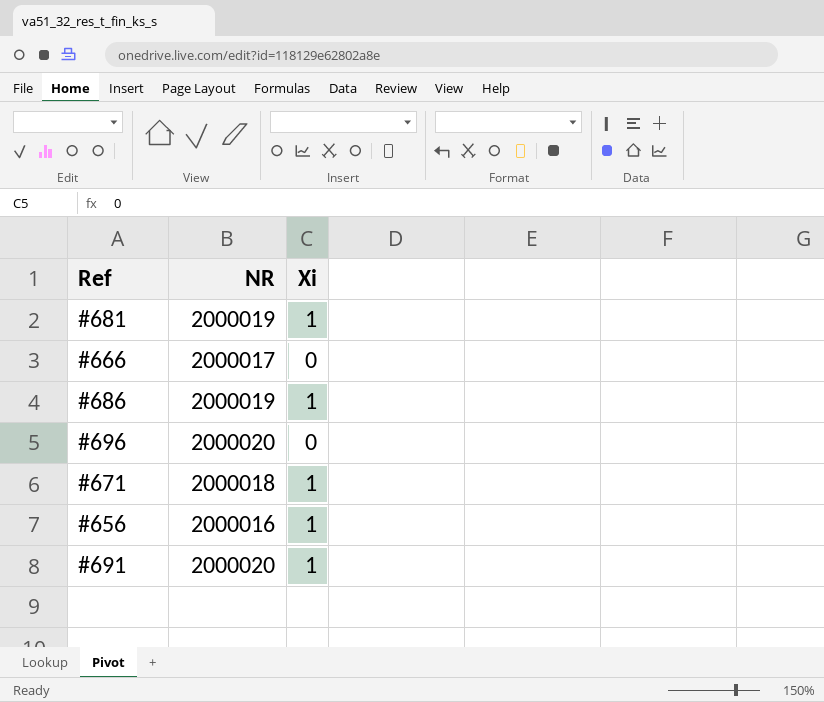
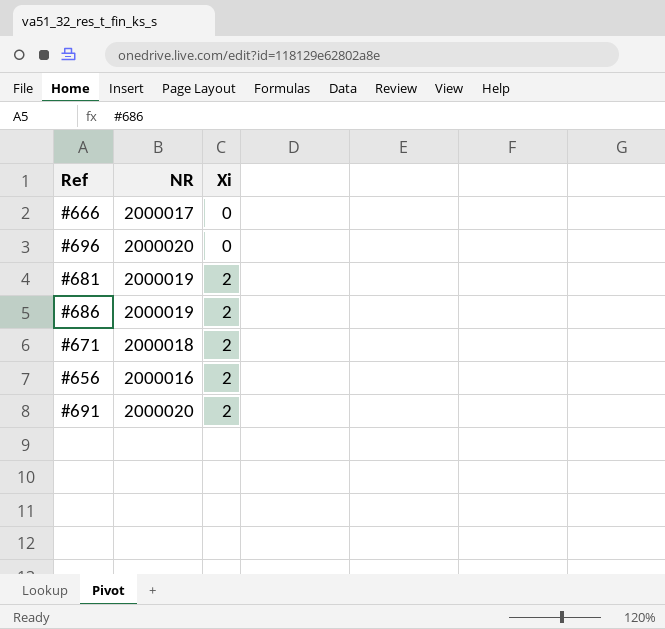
row order: none -> Xi ascending
#681 | Xi: 1 -> 2
#686 | Xi: 1 -> 2
#671 | Xi: 1 -> 2
#656 | Xi: 1 -> 2
#691 | Xi: 1 -> 2

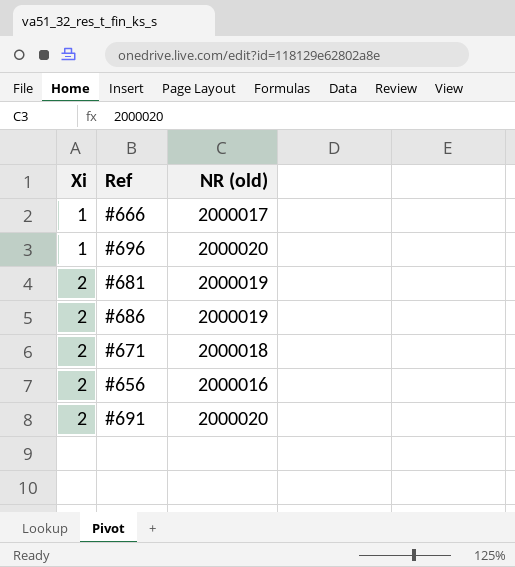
column Xi | position: 3 -> 1
column name: NR -> NR (old)
#666 | Xi: 0 -> 1
#696 | Xi: 0 -> 1

